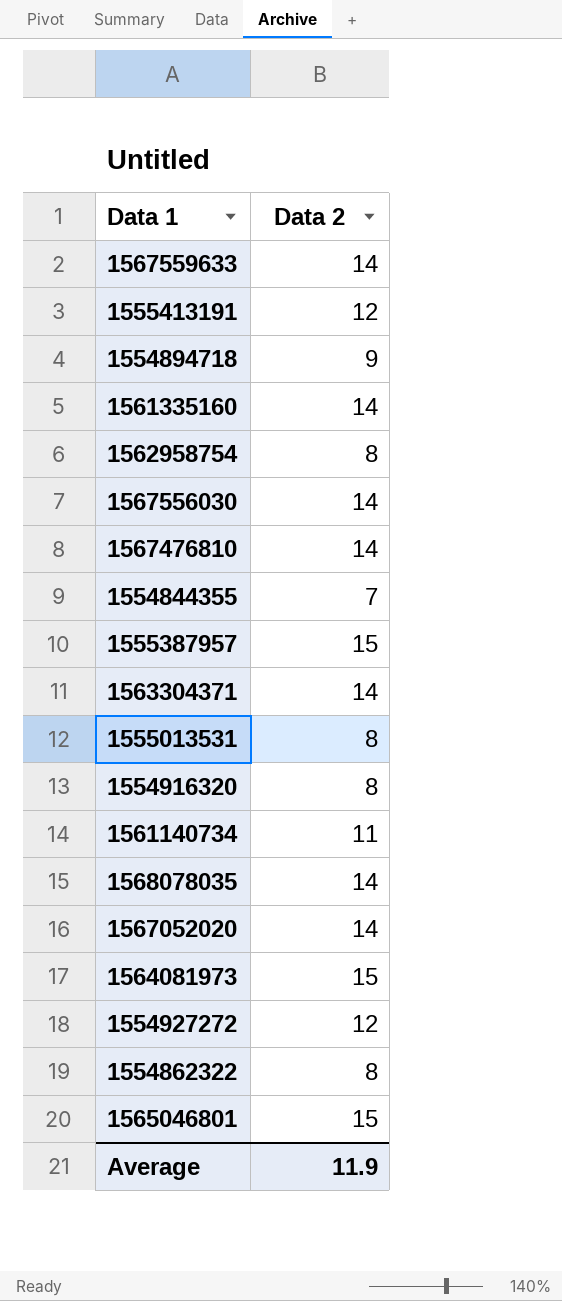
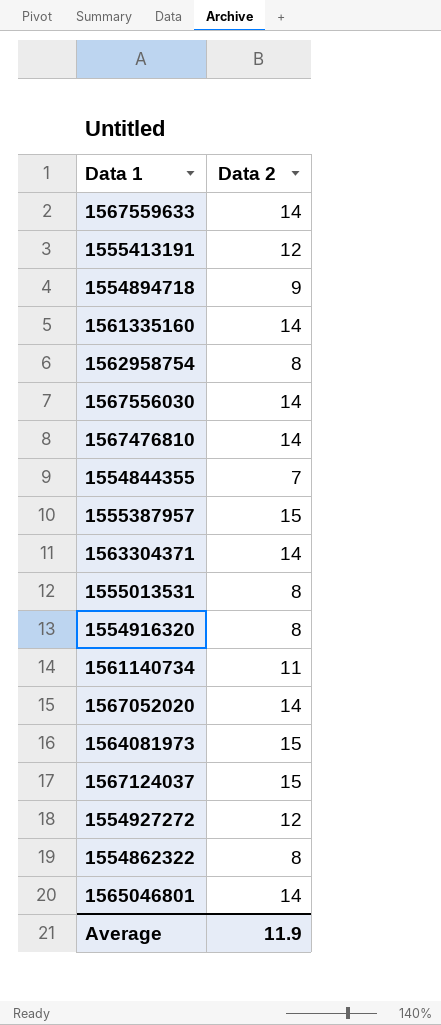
row 1568078035: 14 -> none
row 1567124037: none -> 15
1565046801 | Data 2: 15 -> 14

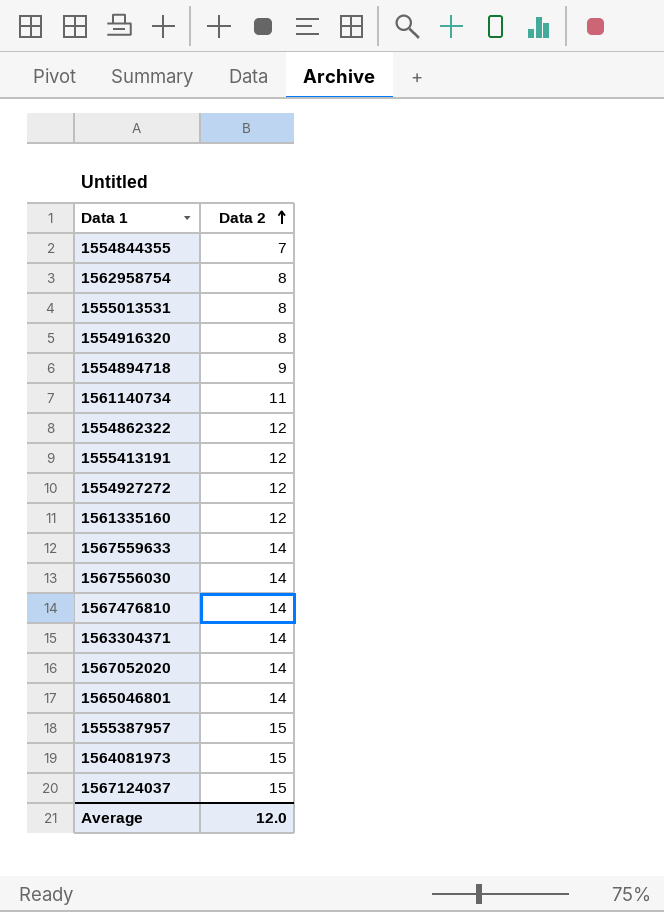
row order: none -> Data 2 ascending
1554862322 | Data 2: 8 -> 12
1561335160 | Data 2: 14 -> 12
Average | Data 2: 11.9 -> 12.0

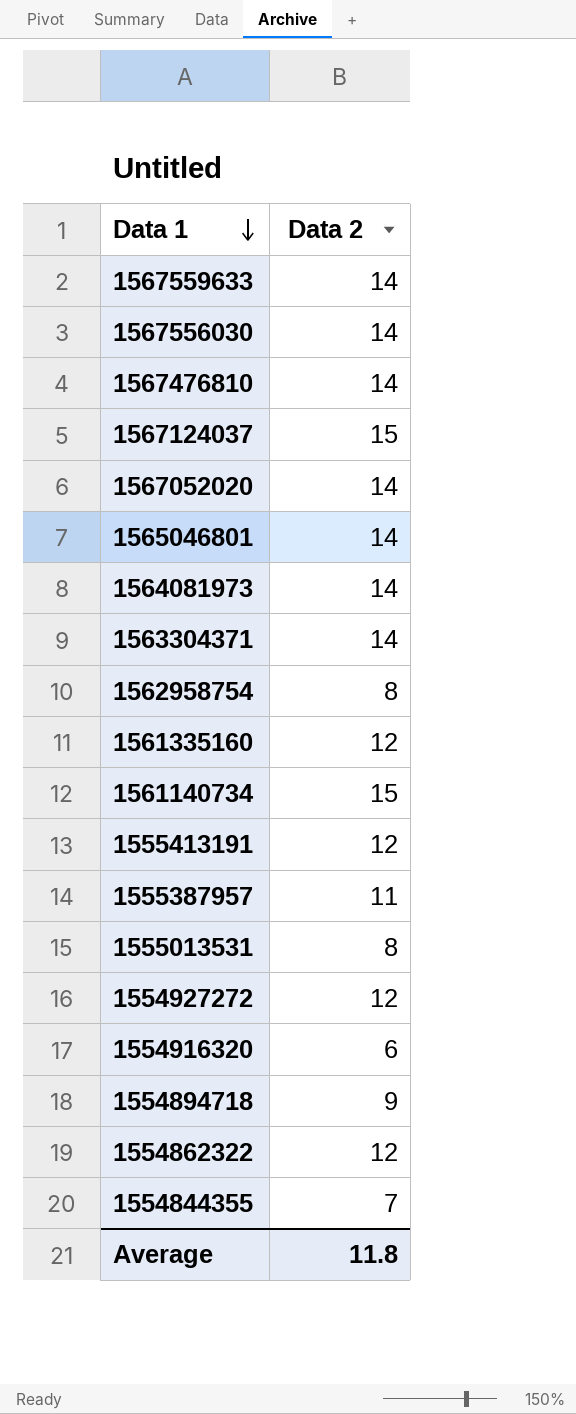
row order: Data 2 ascending -> Data 1 descending
1564081973 | Data 2: 15 -> 14
1561140734 | Data 2: 11 -> 15
1555387957 | Data 2: 15 -> 11
1554916320 | Data 2: 8 -> 6
Average | Data 2: 12.0 -> 11.8

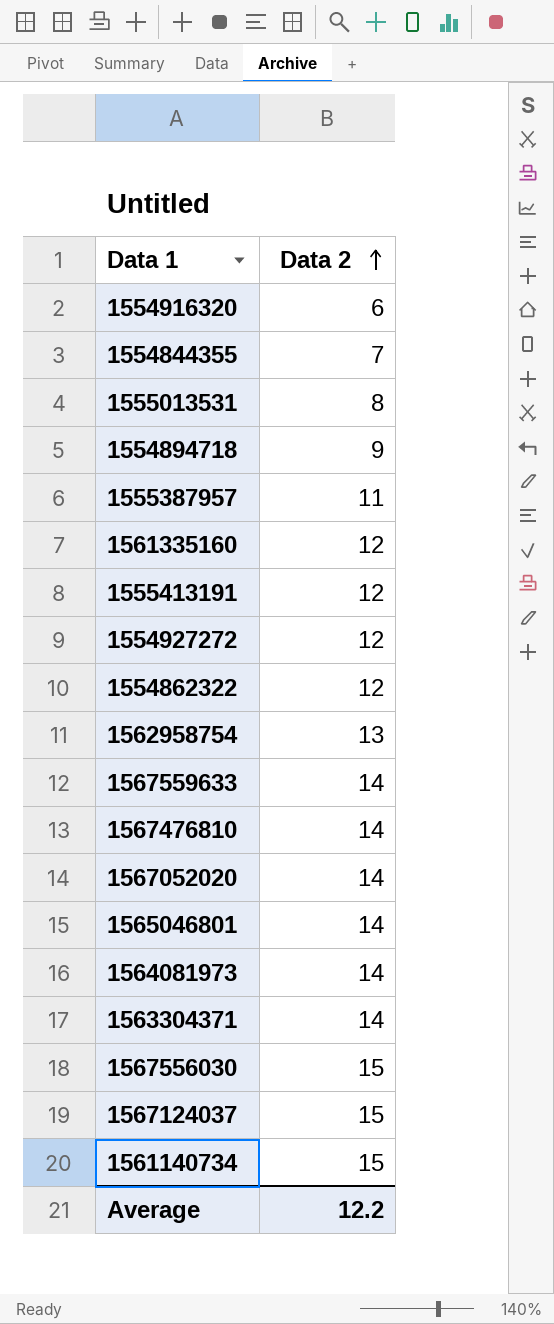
row order: Data 1 descending -> Data 2 ascending
1562958754 | Data 2: 8 -> 13
1567556030 | Data 2: 14 -> 15
Average | Data 2: 11.8 -> 12.2

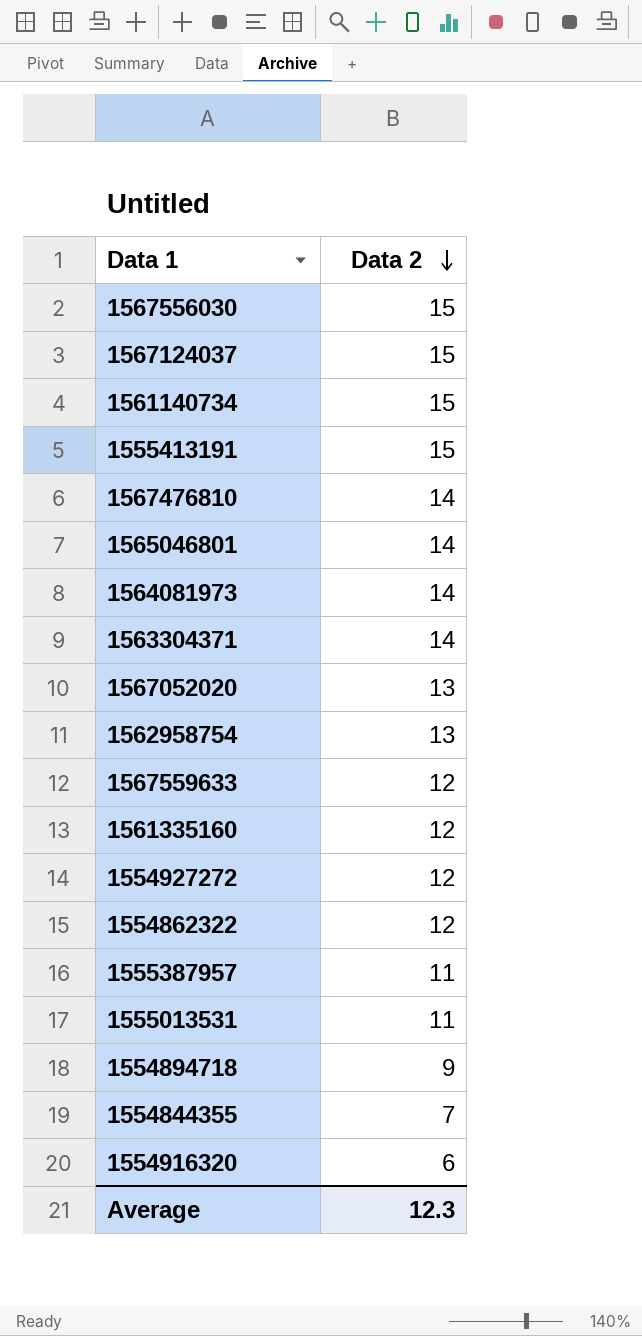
row order: Data 2 ascending -> Data 2 descending
1555413191 | Data 2: 12 -> 15
1567052020 | Data 2: 14 -> 13
1567559633 | Data 2: 14 -> 12
1555013531 | Data 2: 8 -> 11
Average | Data 2: 12.2 -> 12.3

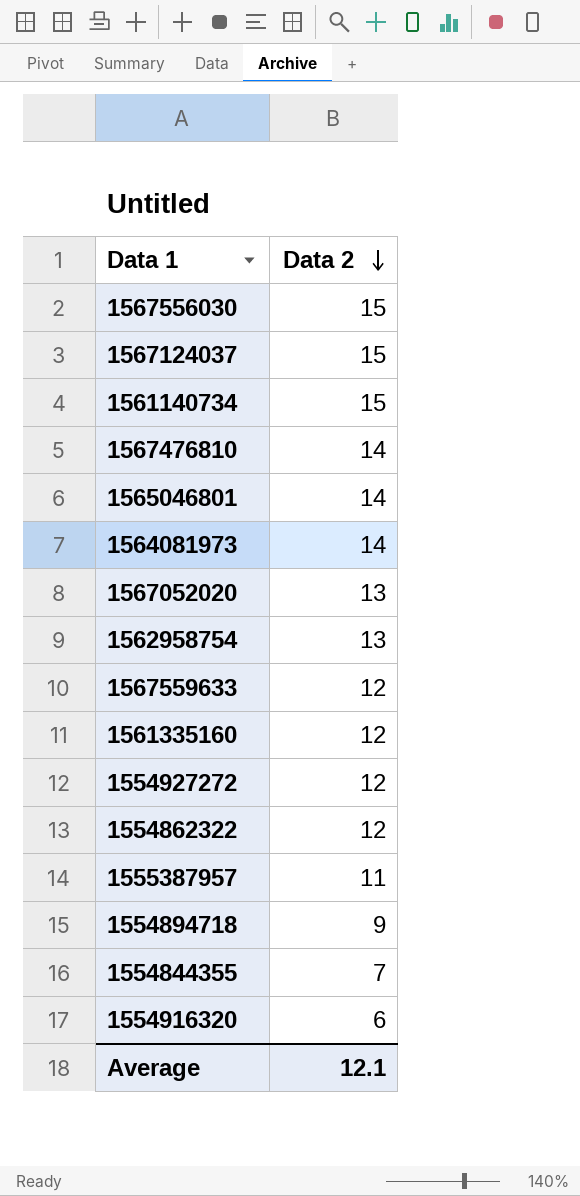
row 1555413191: 15 -> none
row 1563304371: 14 -> none
row 1555013531: 11 -> none
Average | Data 2: 12.3 -> 12.1

